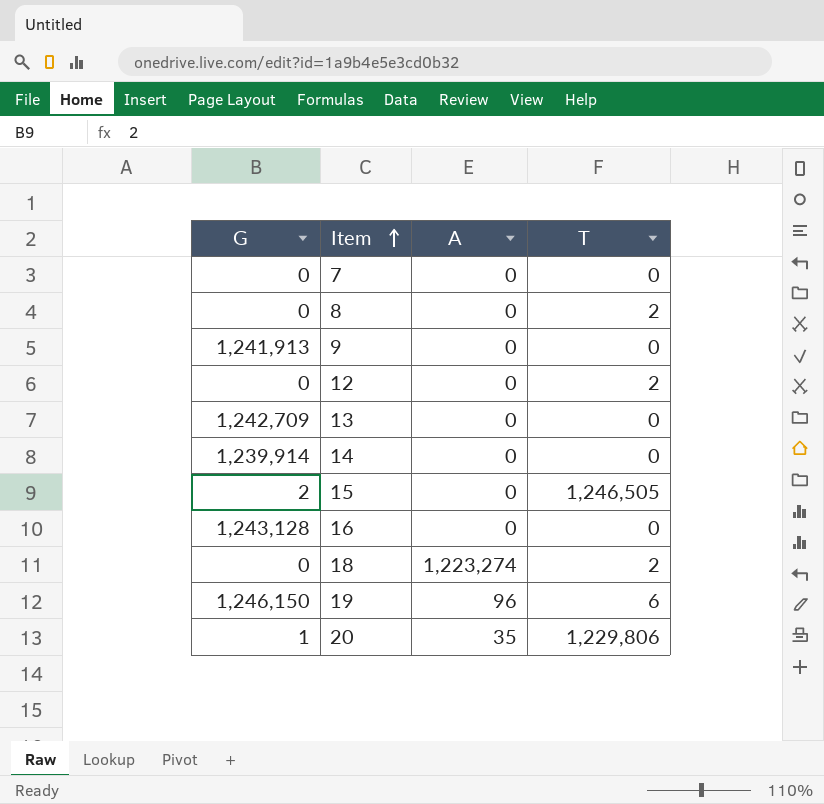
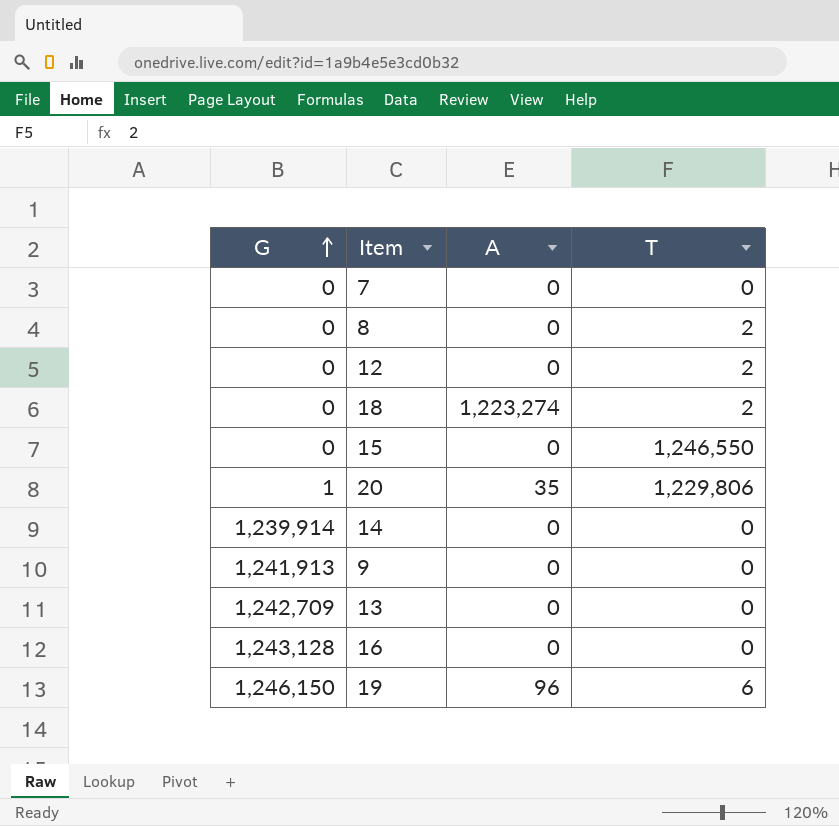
row order: Item ascending -> G ascending
15 | G: 2 -> 0
15 | T: 1,246,505 -> 1,246,550

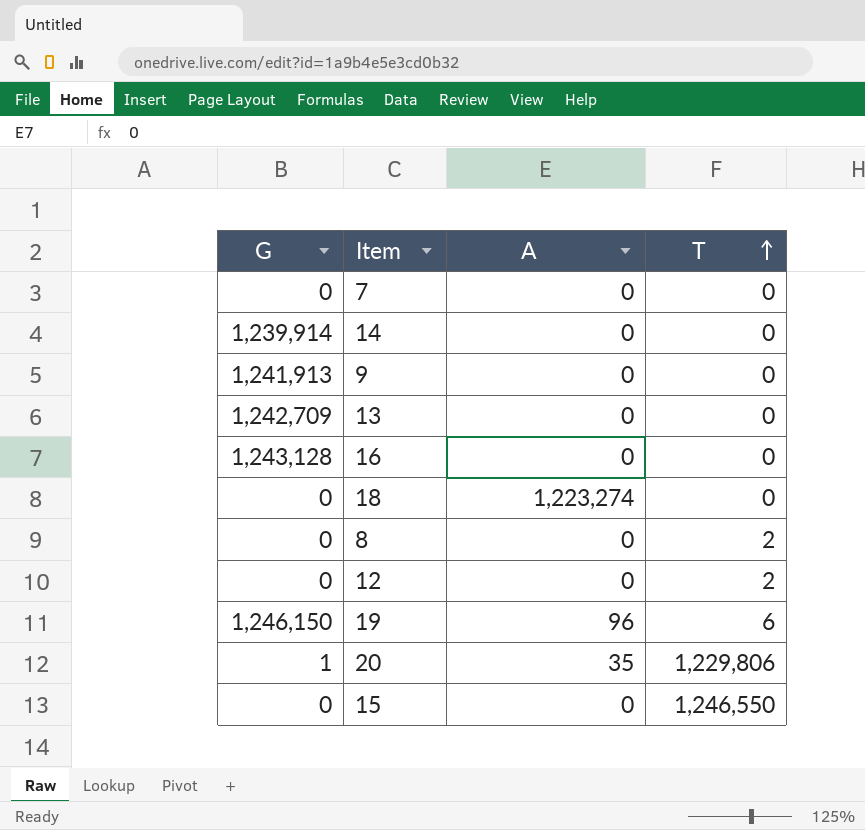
row order: G ascending -> T ascending
18 | T: 2 -> 0

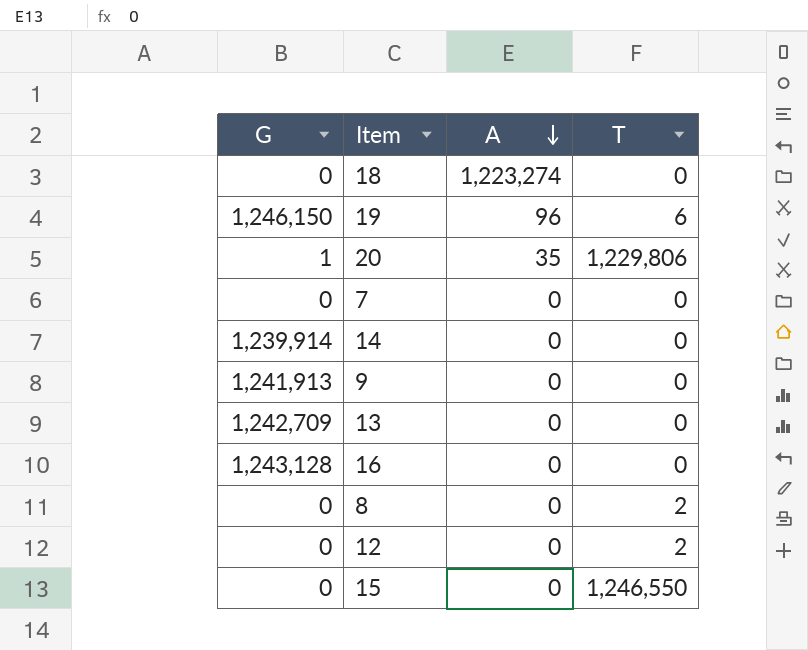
row order: T ascending -> A descending

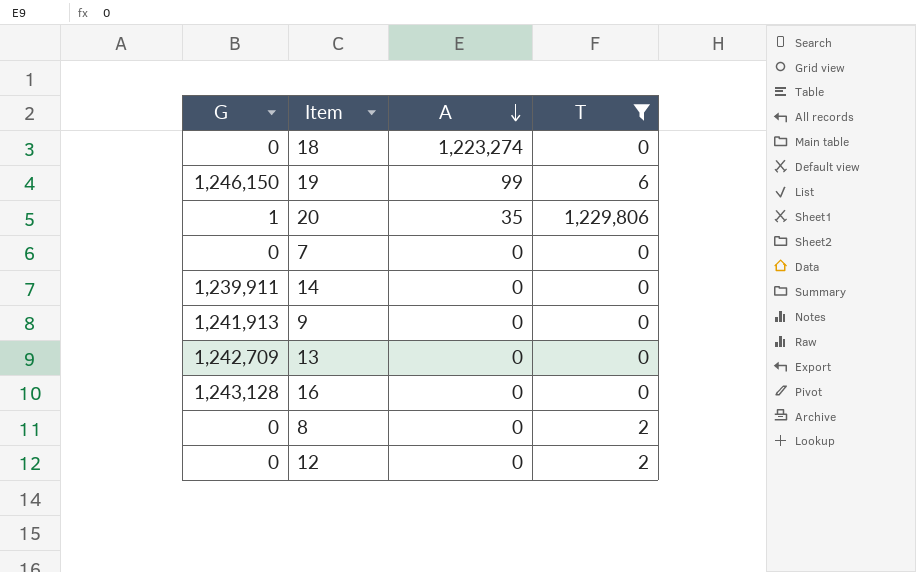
filter: none -> T != 1,246,550
19 | A: 96 -> 99
14 | G: 1,239,914 -> 1,239,911

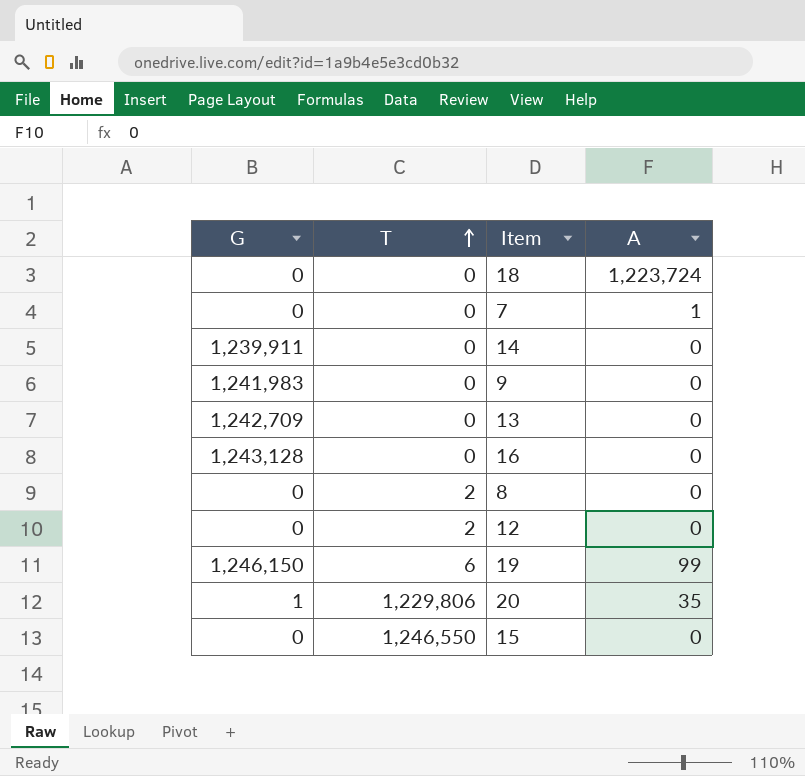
filter: T != 1,246,550 -> none
row order: A descending -> T ascending
column T | position: 4 -> 2
18 | A: 1,223,274 -> 1,223,724
7 | A: 0 -> 1
9 | G: 1,241,913 -> 1,241,983

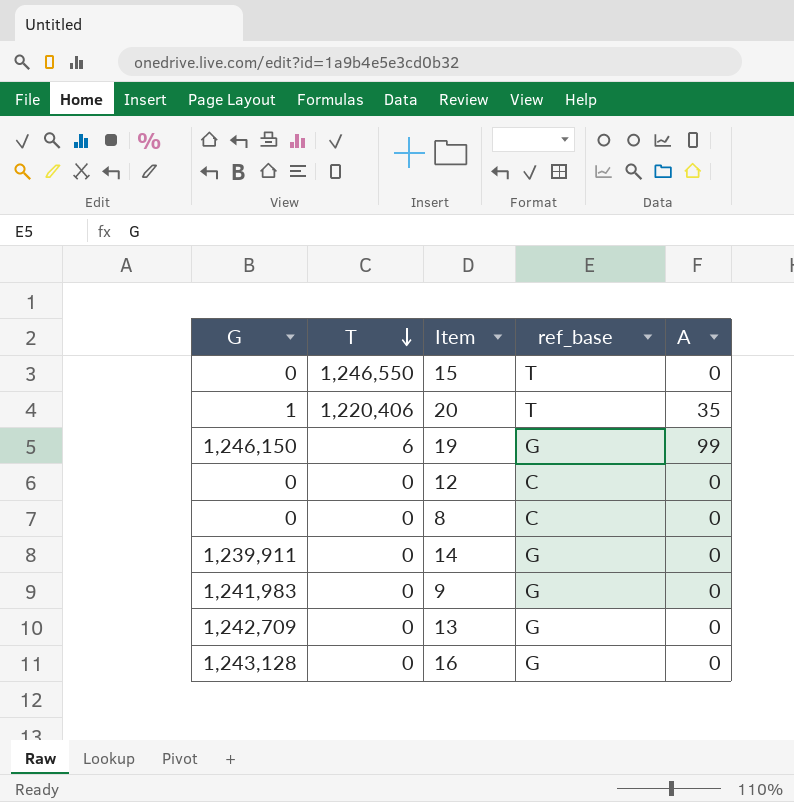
row order: T ascending -> T descending
column ref_base | position: none -> 4
row 18: 0 | 0 | 1,223,724 -> none
row 7: 0 | 0 | 1 -> none
20 | T: 1,229,806 -> 1,220,406
12 | T: 2 -> 0
8 | T: 2 -> 0

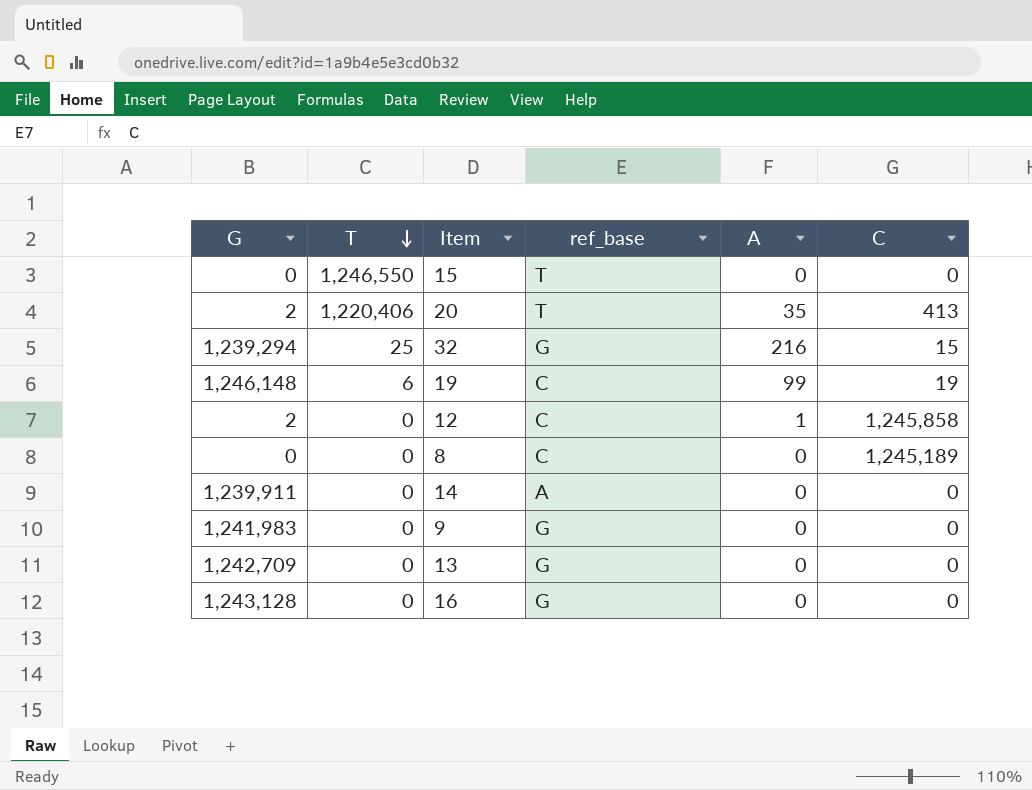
column C | position: none -> 6
20 | G: 1 -> 2
row 32: none -> 1,239,294 | 25 | G | 216 | 15
19 | G: 1,246,150 -> 1,246,148
19 | ref_base: G -> C
12 | G: 0 -> 2
12 | A: 0 -> 1
14 | ref_base: G -> A

